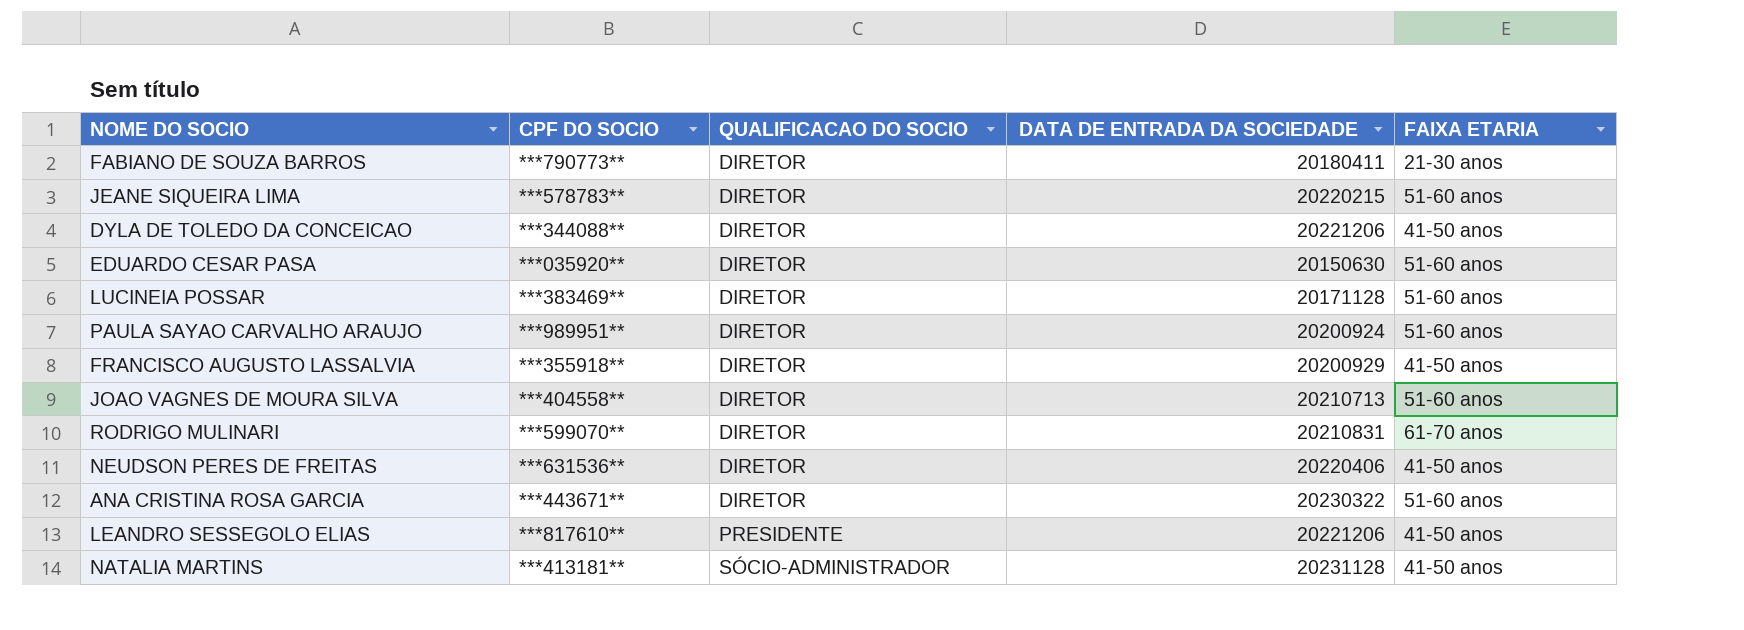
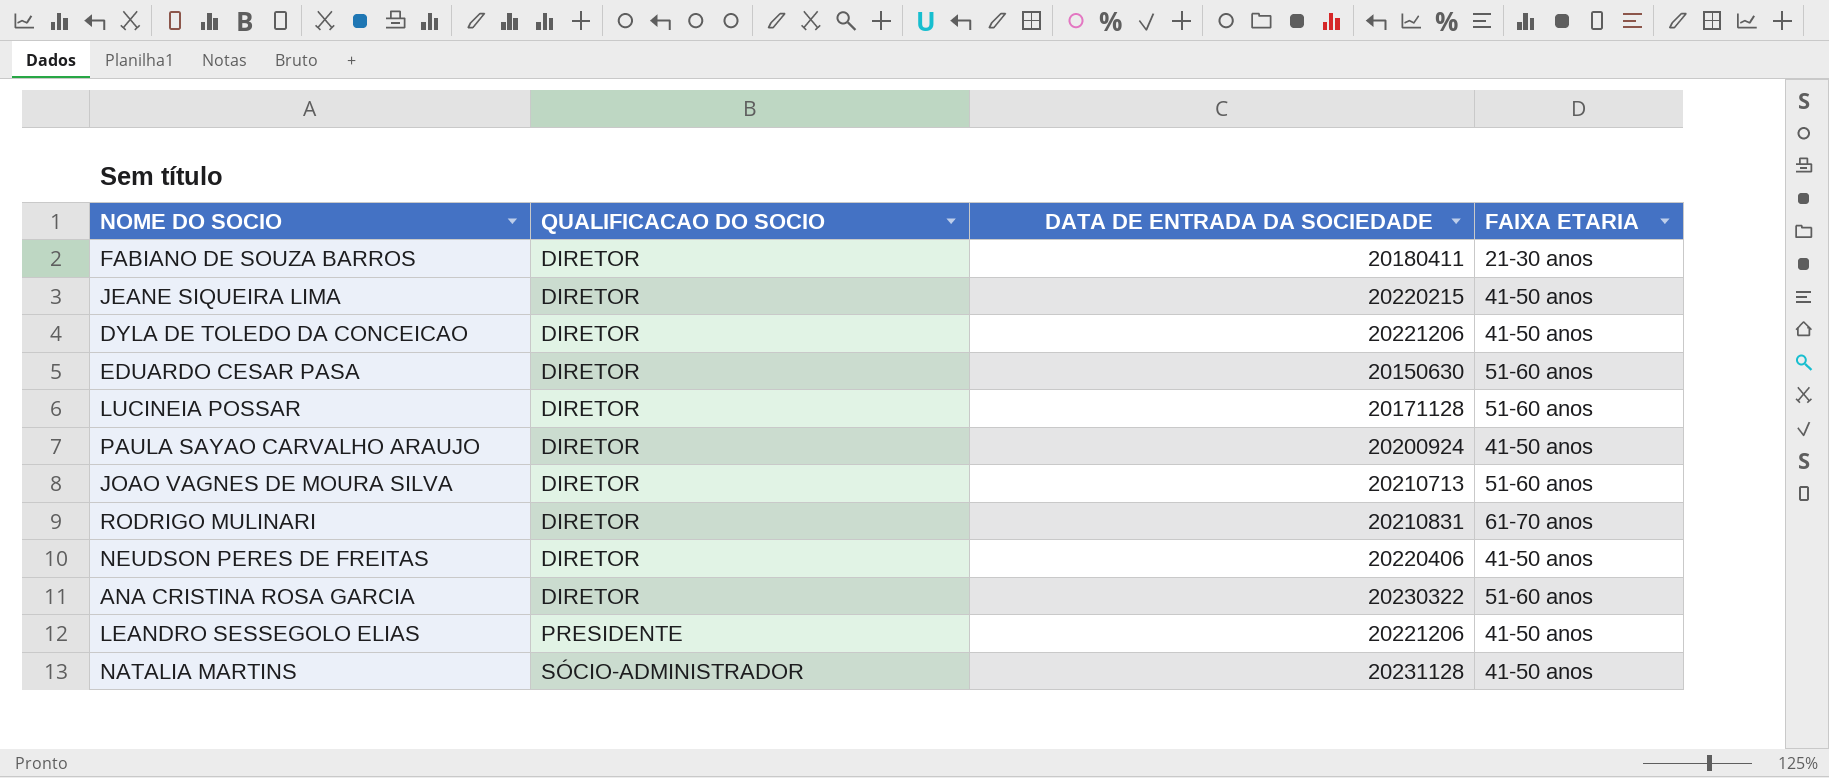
column CPF DO SOCIO | position: 2 -> none
row FRANCISCO AUGUSTO LASSALVIA: ***355918** | DIRETOR | 20200929 | 41-50 anos -> none
JEANE SIQUEIRA LIMA | FAIXA ETARIA: 51-60 anos -> 41-50 anos
PAULA SAYAO CARVALHO ARAUJO | FAIXA ETARIA: 51-60 anos -> 41-50 anos

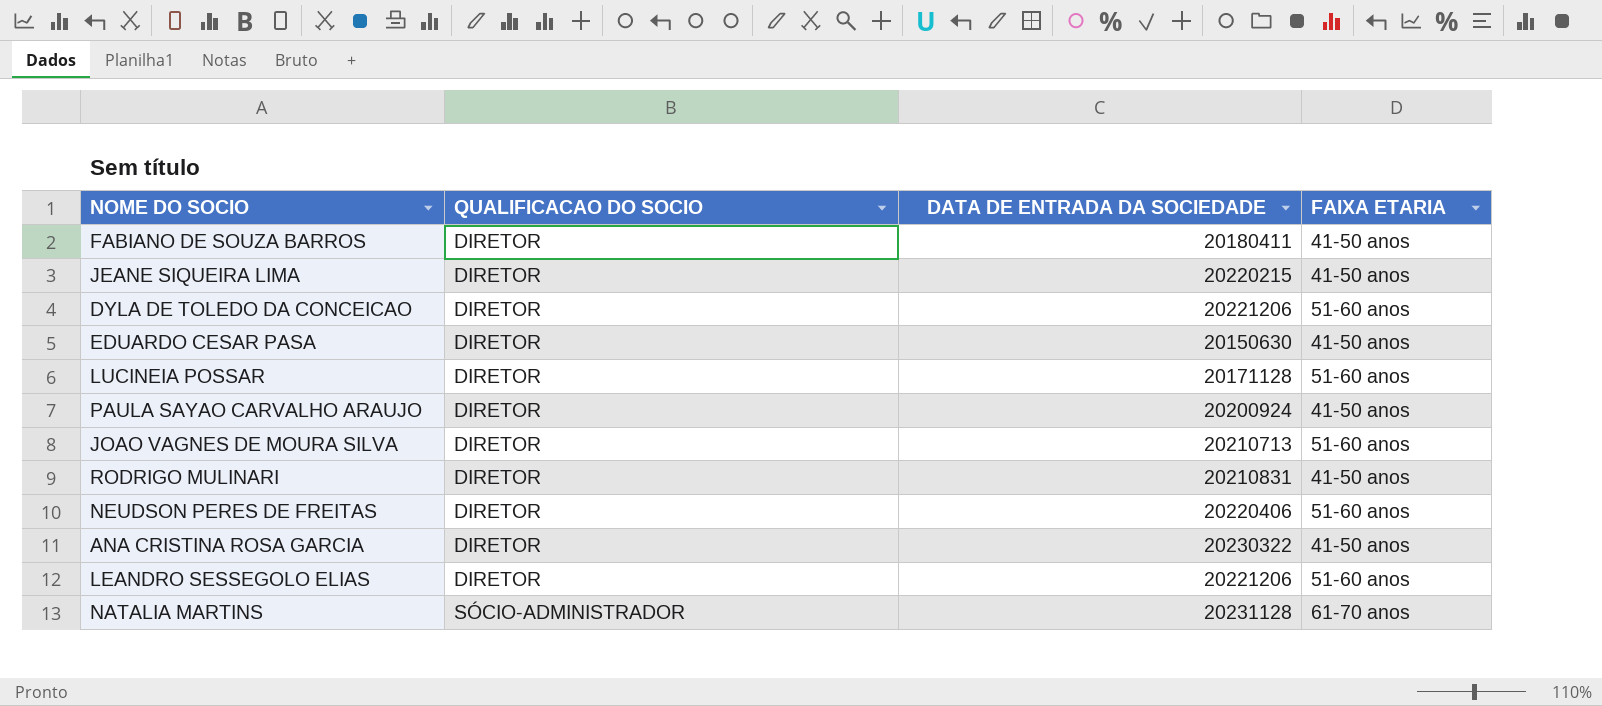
FABIANO DE SOUZA BARROS | FAIXA ETARIA: 21-30 anos -> 41-50 anos
DYLA DE TOLEDO DA CONCEICAO | FAIXA ETARIA: 41-50 anos -> 51-60 anos
EDUARDO CESAR PASA | FAIXA ETARIA: 51-60 anos -> 41-50 anos
RODRIGO MULINARI | FAIXA ETARIA: 61-70 anos -> 41-50 anos
NEUDSON PERES DE FREITAS | FAIXA ETARIA: 41-50 anos -> 51-60 anos
ANA CRISTINA ROSA GARCIA | FAIXA ETARIA: 51-60 anos -> 41-50 anos
LEANDRO SESSEGOLO ELIAS | QUALIFICACAO DO SOCIO: PRESIDENTE -> DIRETOR
LEANDRO SESSEGOLO ELIAS | FAIXA ETARIA: 41-50 anos -> 51-60 anos
NATALIA MARTINS | FAIXA ETARIA: 41-50 anos -> 61-70 anos

